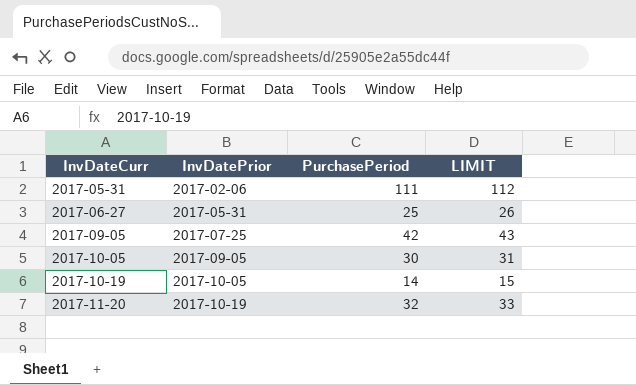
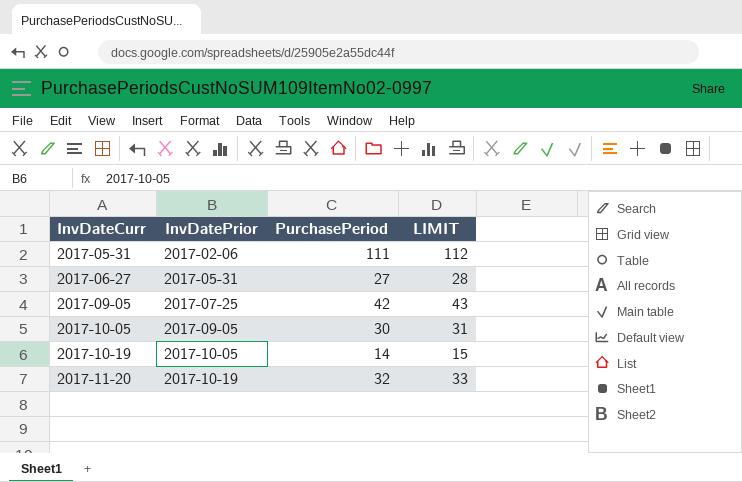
2017-06-27 | PurchasePeriod: 25 -> 27
2017-06-27 | LIMIT: 26 -> 28

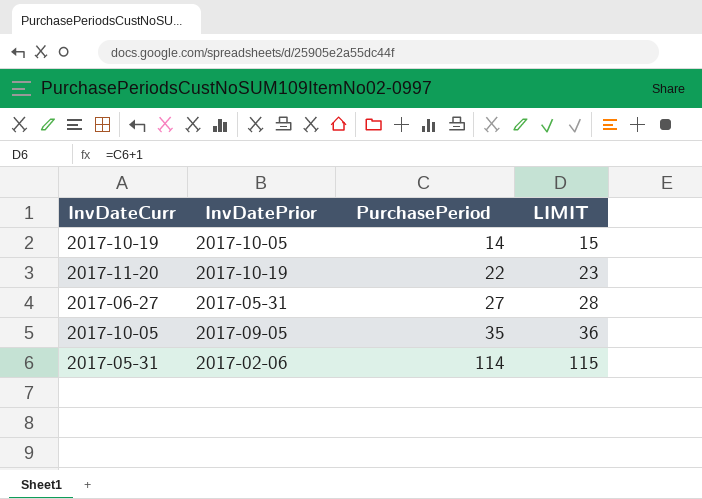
row order: InvDateCurr ascending -> PurchasePeriod ascending
row 2017-09-05: 2017-07-25 | 42 | 43 -> none
2017-11-20 | PurchasePeriod: 32 -> 22
2017-11-20 | LIMIT: 33 -> 23
2017-10-05 | PurchasePeriod: 30 -> 35
2017-10-05 | LIMIT: 31 -> 36
2017-05-31 | PurchasePeriod: 111 -> 114
2017-05-31 | LIMIT: 112 -> 115

